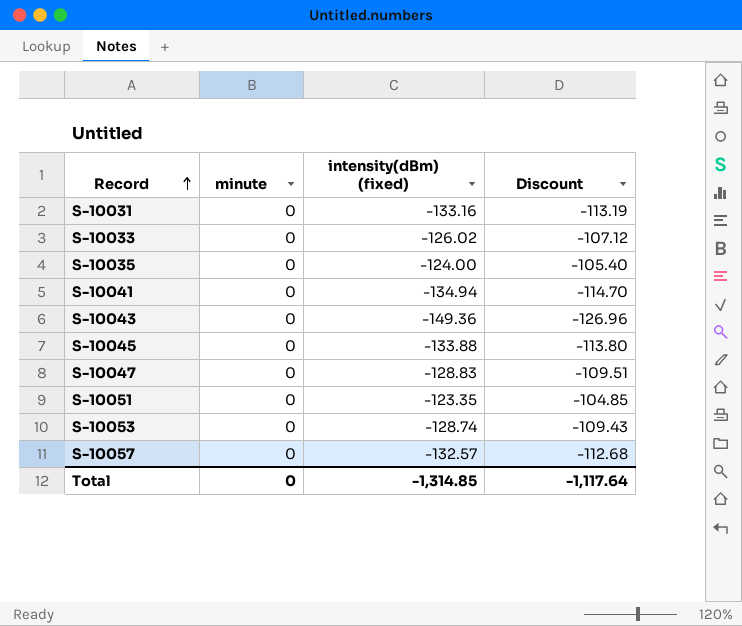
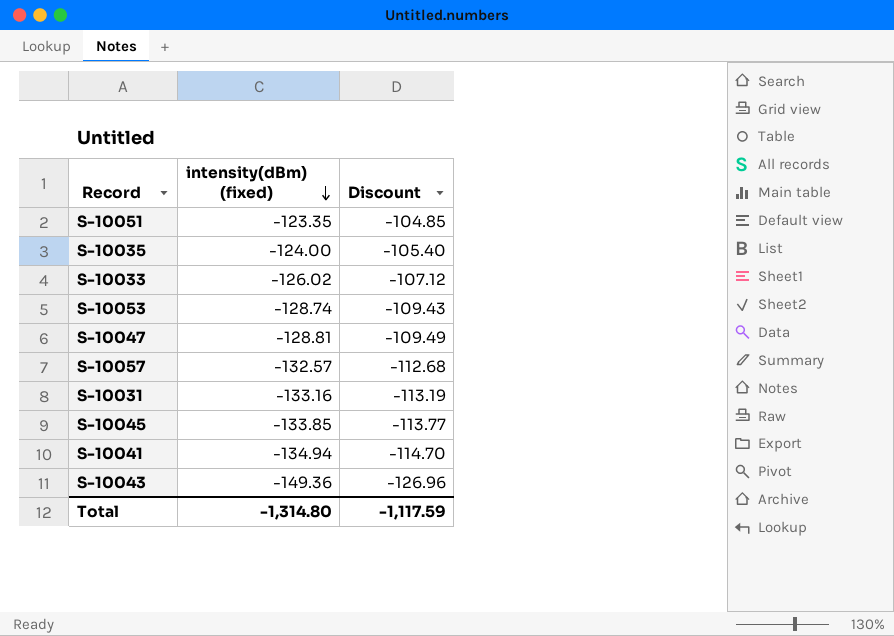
row order: Record ascending -> intensity(dBm) (fixed) descending
column minute | position: 2 -> none
S-10047 | intensity(dBm) (fixed): -128.83 -> -128.81
S-10047 | Discount: -109.51 -> -109.49
S-10045 | intensity(dBm) (fixed): -133.88 -> -133.85
S-10045 | Discount: -113.80 -> -113.77
Total | intensity(dBm) (fixed): -1,314.85 -> -1,314.80
Total | Discount: -1,117.64 -> -1,117.59

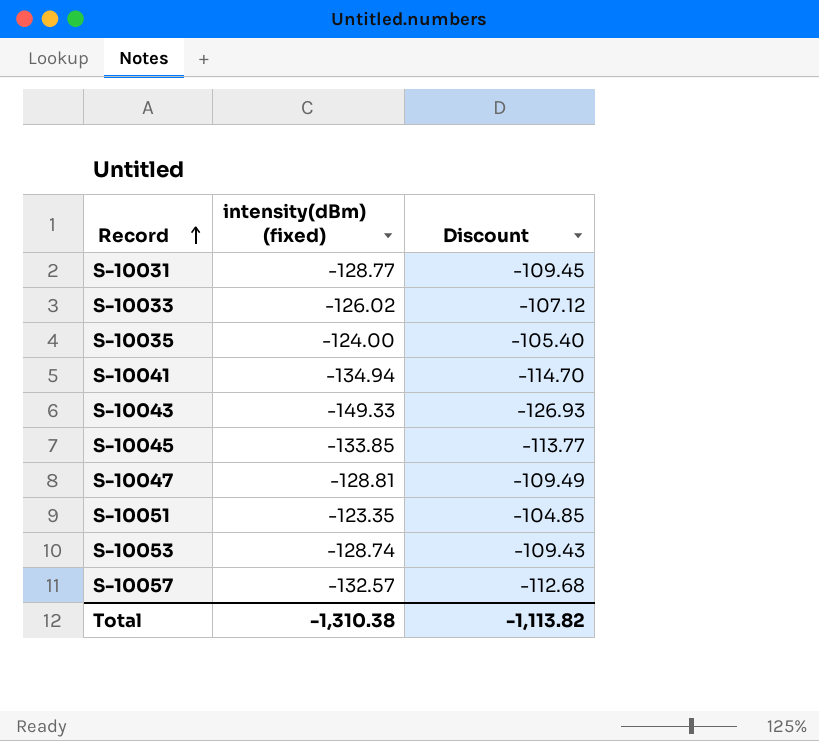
row order: intensity(dBm) (fixed) descending -> Record ascending
S-10031 | intensity(dBm) (fixed): -133.16 -> -128.77
S-10031 | Discount: -113.19 -> -109.45
S-10043 | intensity(dBm) (fixed): -149.36 -> -149.33
S-10043 | Discount: -126.96 -> -126.93
Total | intensity(dBm) (fixed): -1,314.80 -> -1,310.38
Total | Discount: -1,117.59 -> -1,113.82

